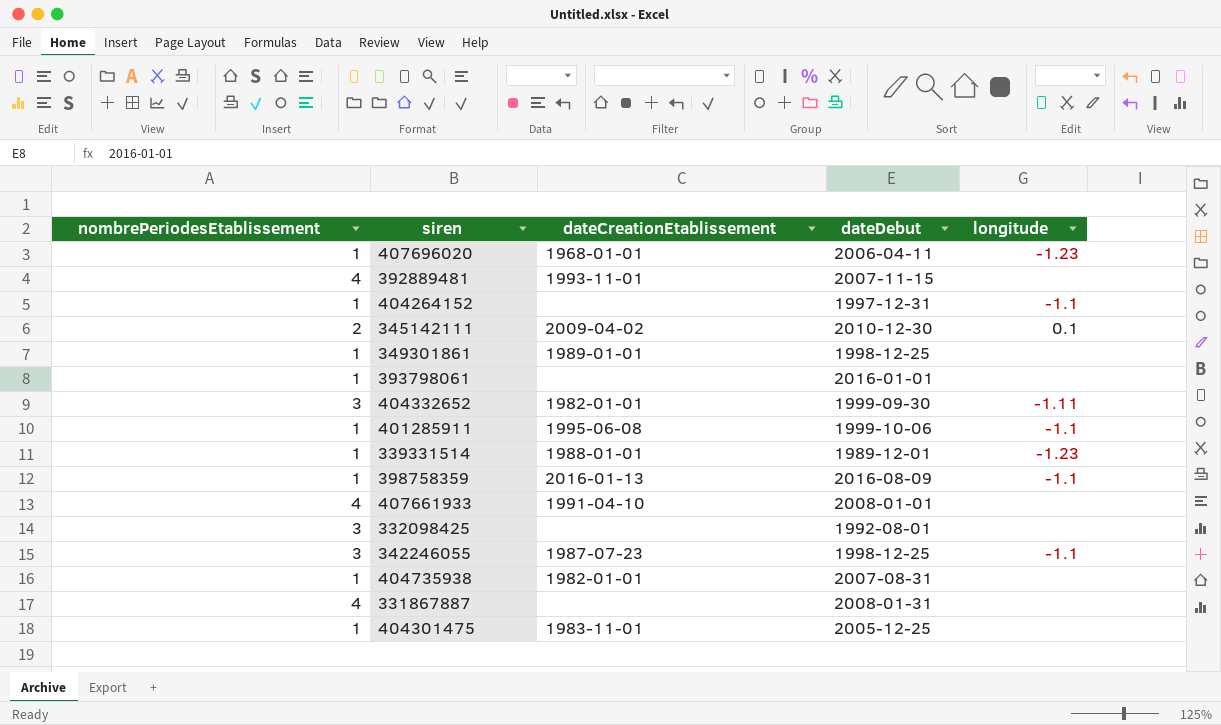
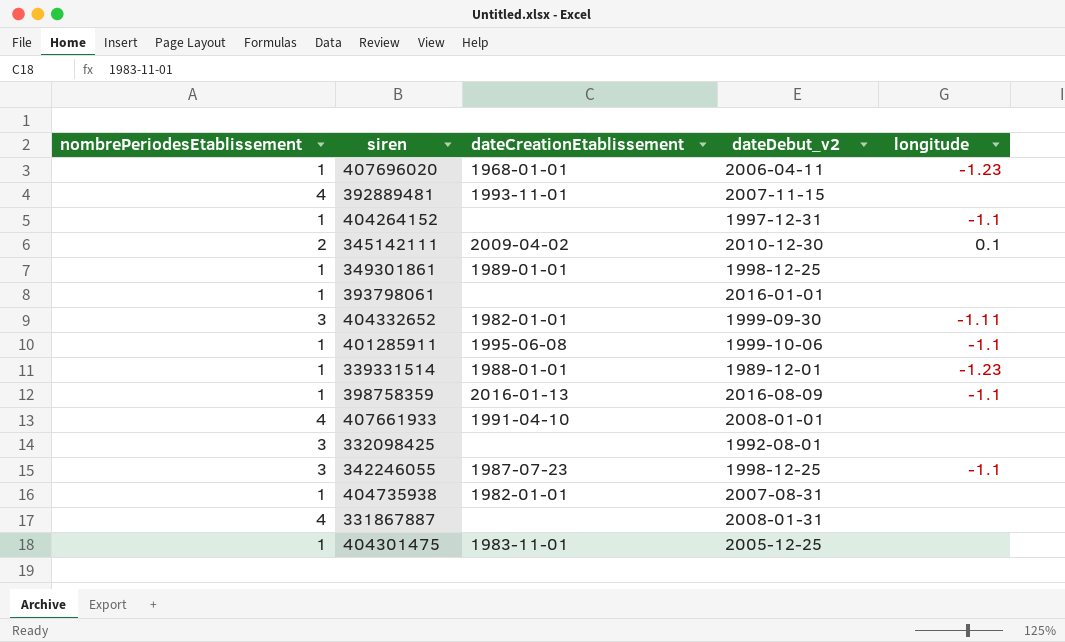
column name: dateDebut -> dateDebut_v2

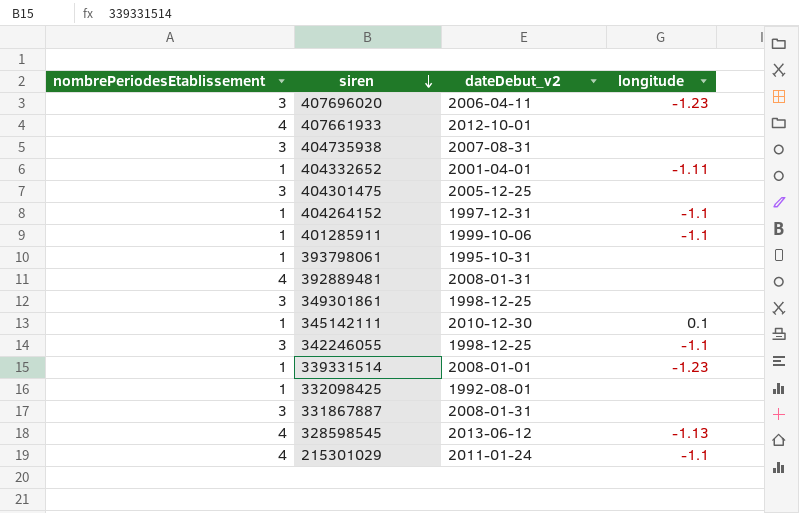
row order: none -> siren descending
column dateCreationEtablissement | position: 3 -> none
row 398758359: 1 | 2016-01-13 | 2016-08-09 | -1.1 -> none
407696020 | nombrePeriodesEtablissement: 1 -> 3
407661933 | dateDebut_v2: 2008-01-01 -> 2012-10-01
404735938 | nombrePeriodesEtablissement: 1 -> 3
404332652 | nombrePeriodesEtablissement: 3 -> 1
404332652 | dateDebut_v2: 1999-09-30 -> 2001-04-01
404301475 | nombrePeriodesEtablissement: 1 -> 3
393798061 | dateDebut_v2: 2016-01-01 -> 1995-10-31
392889481 | dateDebut_v2: 2007-11-15 -> 2008-01-31
349301861 | nombrePeriodesEtablissement: 1 -> 3
345142111 | nombrePeriodesEtablissement: 2 -> 1
339331514 | dateDebut_v2: 1989-12-01 -> 2008-01-01
332098425 | nombrePeriodesEtablissement: 3 -> 1
331867887 | nombrePeriodesEtablissement: 4 -> 3
row 328598545: none -> 4 | 2013-06-12 | -1.13
row 215301029: none -> 4 | 2011-01-24 | -1.1

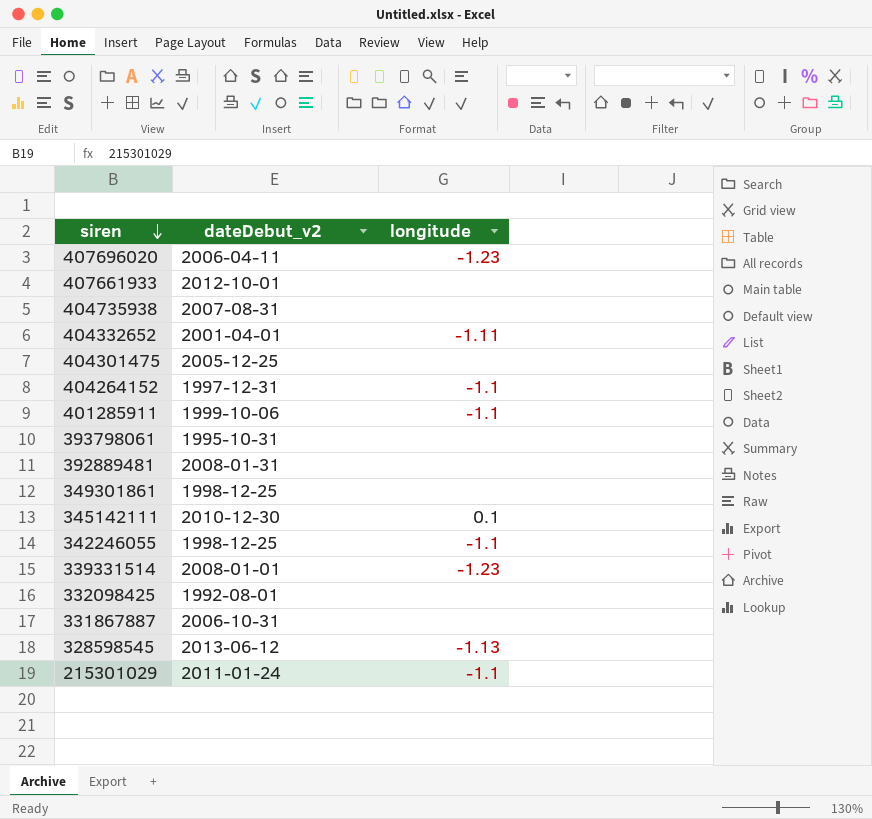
column nombrePeriodesEtablissement | position: 1 -> none
331867887 | dateDebut_v2: 2008-01-31 -> 2006-10-31

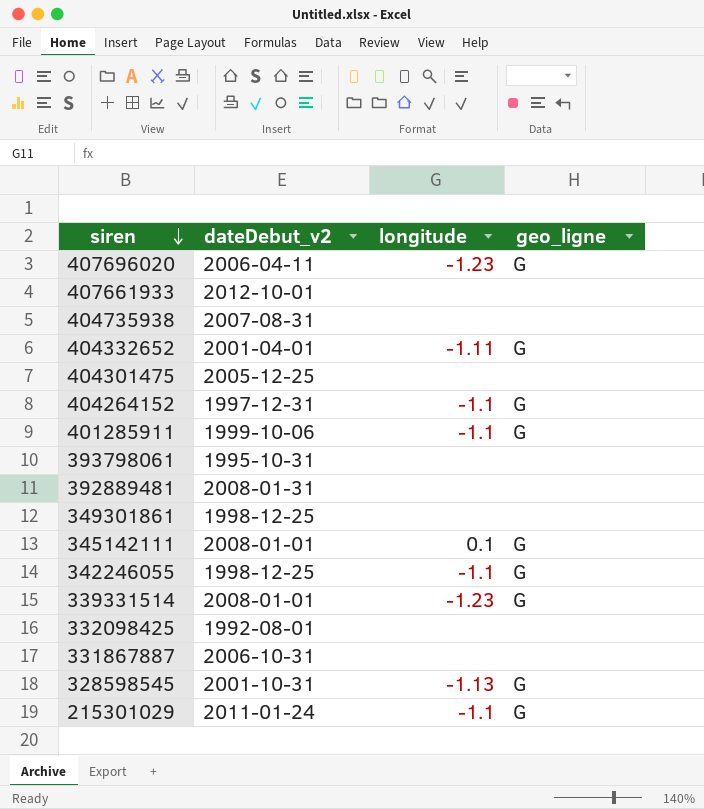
column geo_ligne | position: none -> 4
345142111 | dateDebut_v2: 2010-12-30 -> 2008-01-01
328598545 | dateDebut_v2: 2013-06-12 -> 2001-10-31

